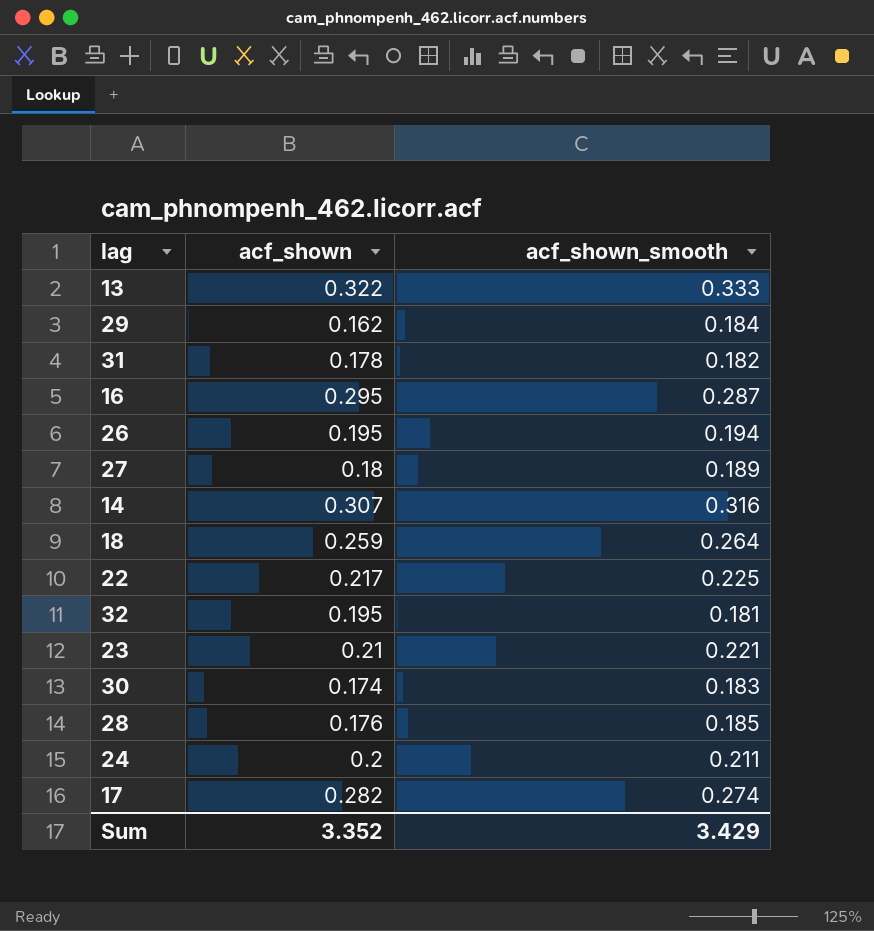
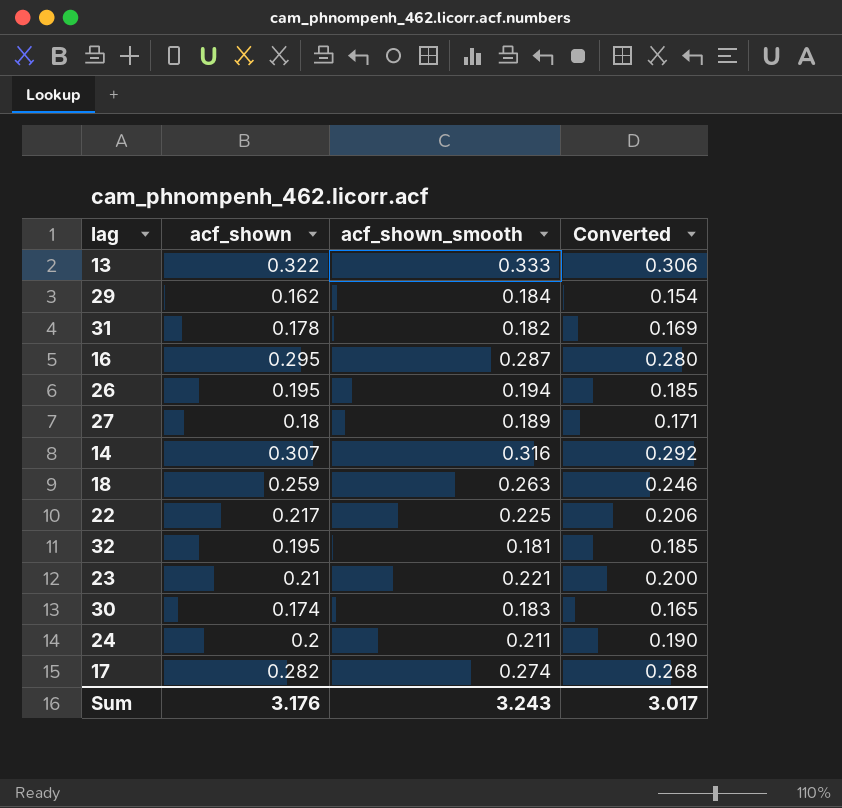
column Converted | formula: none -> [acf_shown] * 0.95
row 28: 0.176 | 0.185 -> none
18 | acf_shown_smooth: 0.264 -> 0.263
Sum | acf_shown: 3.352 -> 3.176
Sum | acf_shown_smooth: 3.429 -> 3.243

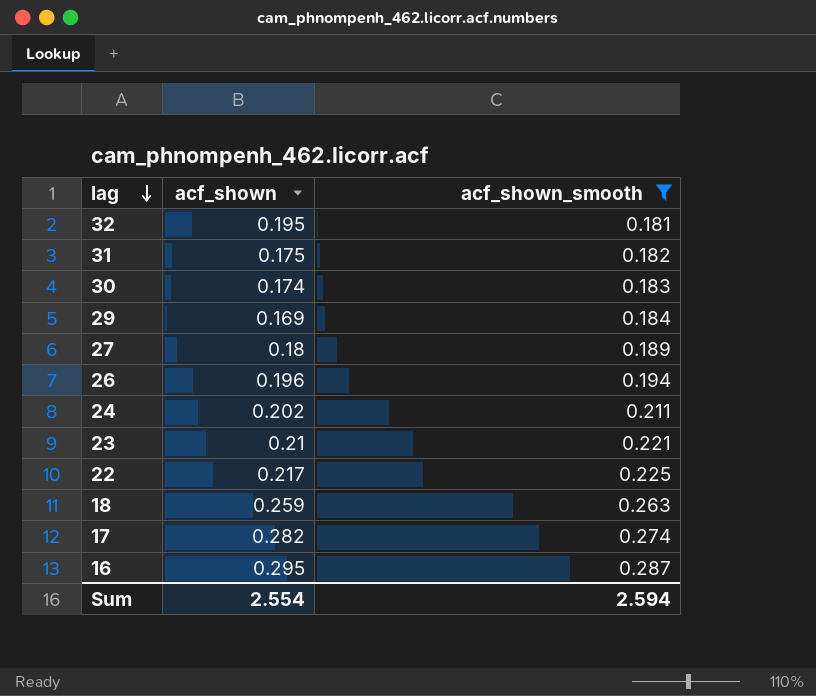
filter: none -> acf_shown_smooth <= 0.287
row order: none -> lag descending
column Converted | formula: [acf_shown] * 0.95 -> none
31 | acf_shown: 0.178 -> 0.175
29 | acf_shown: 0.162 -> 0.169
26 | acf_shown: 0.195 -> 0.196
24 | acf_shown: 0.2 -> 0.202
Sum | acf_shown: 3.176 -> 2.554
Sum | acf_shown_smooth: 3.243 -> 2.594

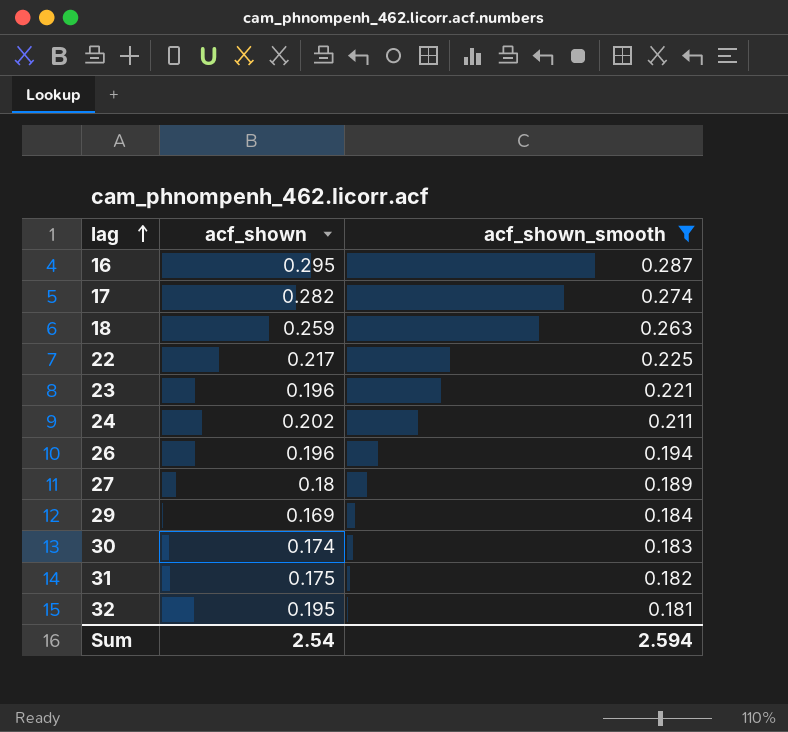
row order: lag descending -> lag ascending
23 | acf_shown: 0.21 -> 0.196
Sum | acf_shown: 2.554 -> 2.54

